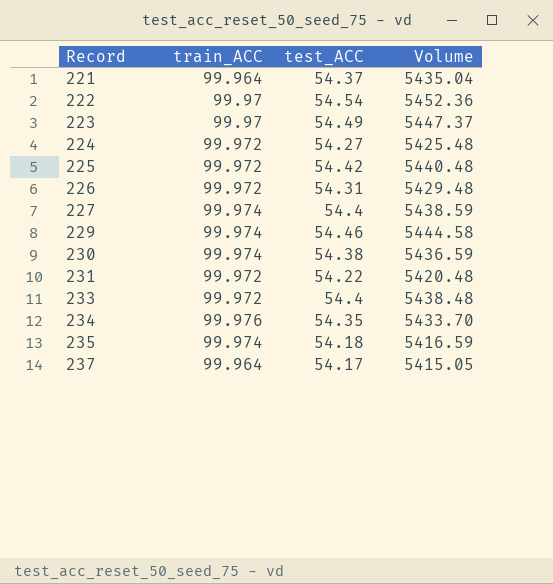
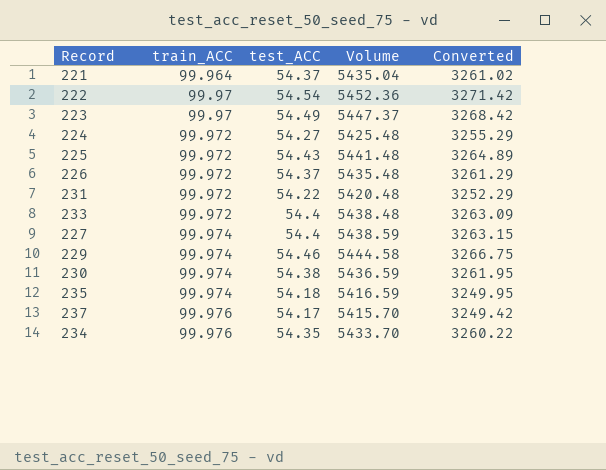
row order: Record ascending -> train_ACC ascending
column Converted | formula: none -> [Volume] * 0.6
225 | test_ACC: 54.42 -> 54.43
225 | Volume: 5440.48 -> 5441.48
226 | test_ACC: 54.31 -> 54.37
226 | Volume: 5429.48 -> 5435.48
237 | train_ACC: 99.964 -> 99.976
237 | Volume: 5415.05 -> 5415.70

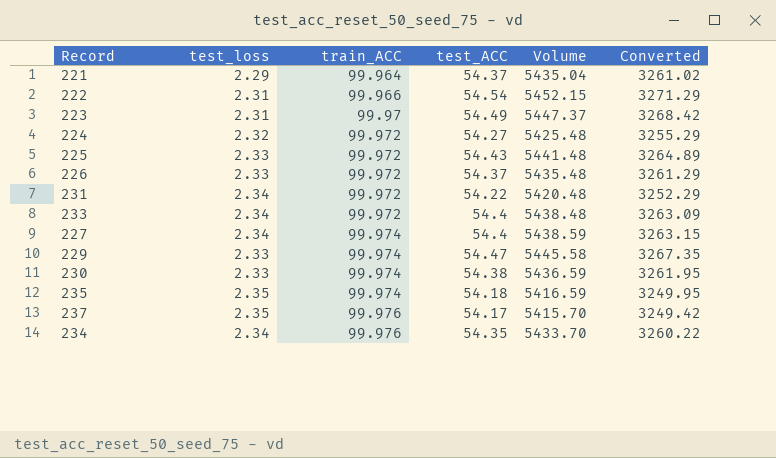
column test_loss | position: none -> 2
222 | train_ACC: 99.97 -> 99.966
222 | Volume: 5452.36 -> 5452.15
222 | Converted: 3271.42 -> 3271.29
229 | test_ACC: 54.46 -> 54.47
229 | Volume: 5444.58 -> 5445.58
229 | Converted: 3266.75 -> 3267.35

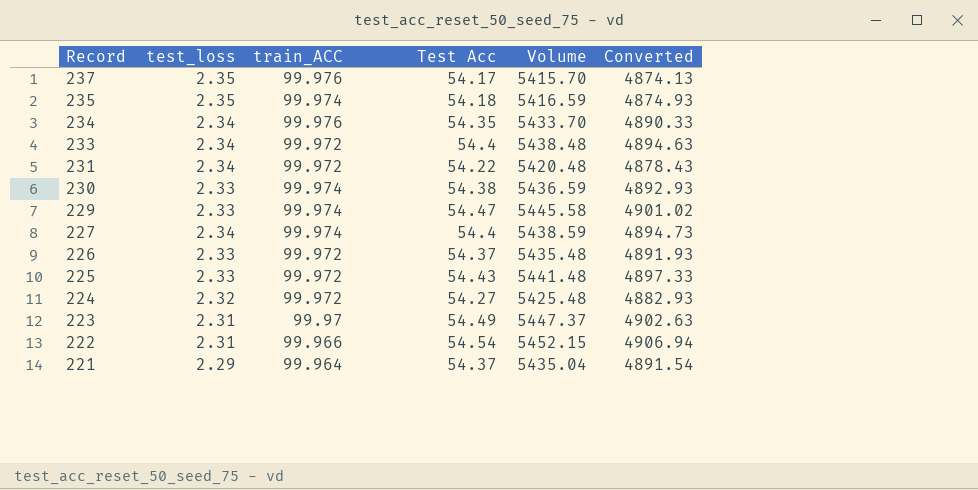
row order: train_ACC ascending -> Record descending
column name: test_ACC -> Test Acc
column Converted | formula: [Volume] * 0.6 -> [Volume] * 0.9

